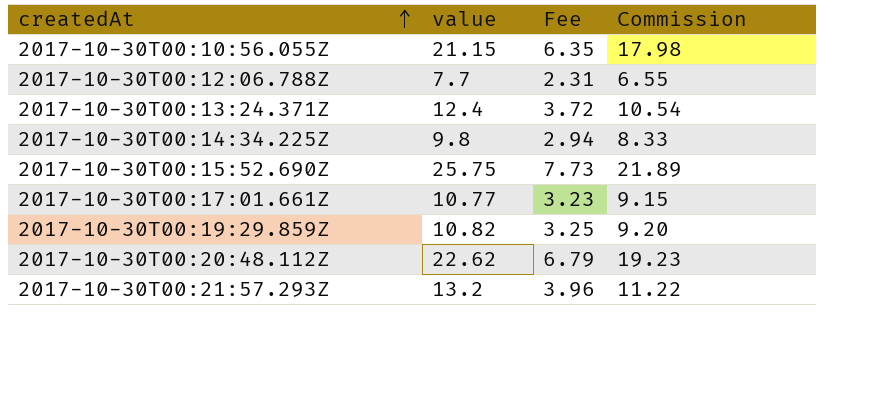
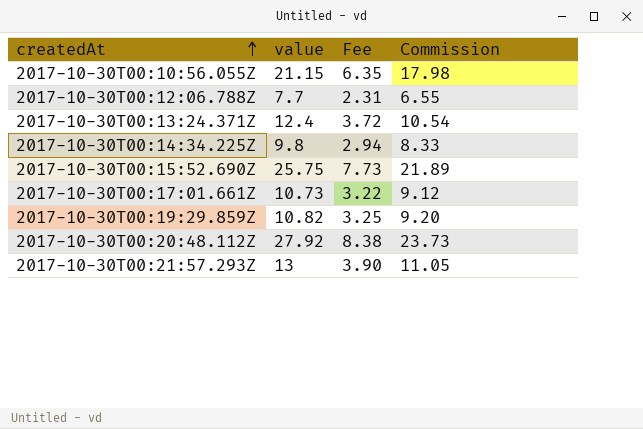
2017-10-30T00:17:01.661Z | value: 10.77 -> 10.73
2017-10-30T00:17:01.661Z | Fee: 3.23 -> 3.22
2017-10-30T00:17:01.661Z | Commission: 9.15 -> 9.12
2017-10-30T00:20:48.112Z | value: 22.62 -> 27.92
2017-10-30T00:20:48.112Z | Fee: 6.79 -> 8.38
2017-10-30T00:20:48.112Z | Commission: 19.23 -> 23.73
2017-10-30T00:21:57.293Z | value: 13.2 -> 13
2017-10-30T00:21:57.293Z | Fee: 3.96 -> 3.90
2017-10-30T00:21:57.293Z | Commission: 11.22 -> 11.05

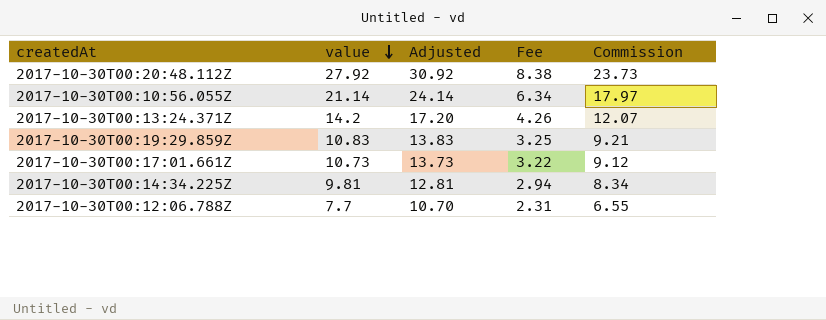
row order: createdAt ascending -> value descending
column Adjusted | formula: none -> [value] + 3
row 2017-10-30T00:15:52.690Z: 25.75 | 7.73 | 21.89 -> none
row 2017-10-30T00:21:57.293Z: 13 | 3.90 | 11.05 -> none
2017-10-30T00:10:56.055Z | value: 21.15 -> 21.14
2017-10-30T00:10:56.055Z | Fee: 6.35 -> 6.34
2017-10-30T00:10:56.055Z | Commission: 17.98 -> 17.97
2017-10-30T00:13:24.371Z | value: 12.4 -> 14.2
2017-10-30T00:13:24.371Z | Fee: 3.72 -> 4.26
2017-10-30T00:13:24.371Z | Commission: 10.54 -> 12.07
2017-10-30T00:19:29.859Z | value: 10.82 -> 10.83
2017-10-30T00:19:29.859Z | Commission: 9.20 -> 9.21
2017-10-30T00:14:34.225Z | value: 9.8 -> 9.81
2017-10-30T00:14:34.225Z | Commission: 8.33 -> 8.34

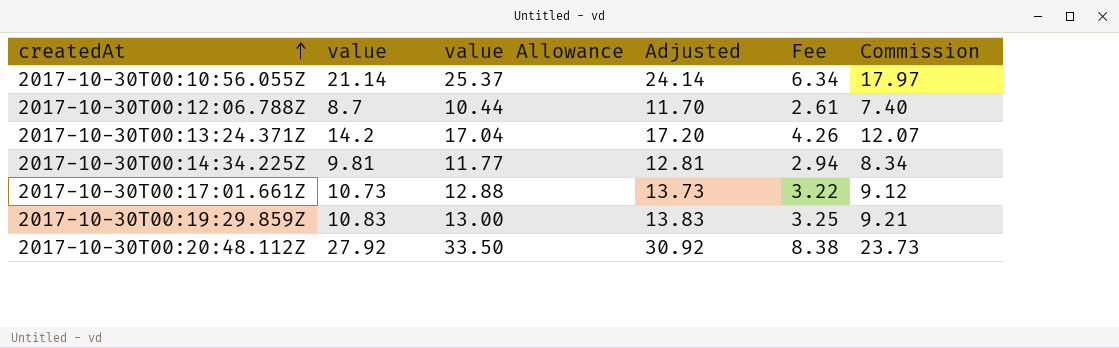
row order: value descending -> createdAt ascending
column value Allowance | formula: none -> [value] * 1.2
2017-10-30T00:12:06.788Z | value: 7.7 -> 8.7
2017-10-30T00:12:06.788Z | Adjusted: 10.70 -> 11.70
2017-10-30T00:12:06.788Z | Fee: 2.31 -> 2.61
2017-10-30T00:12:06.788Z | Commission: 6.55 -> 7.40

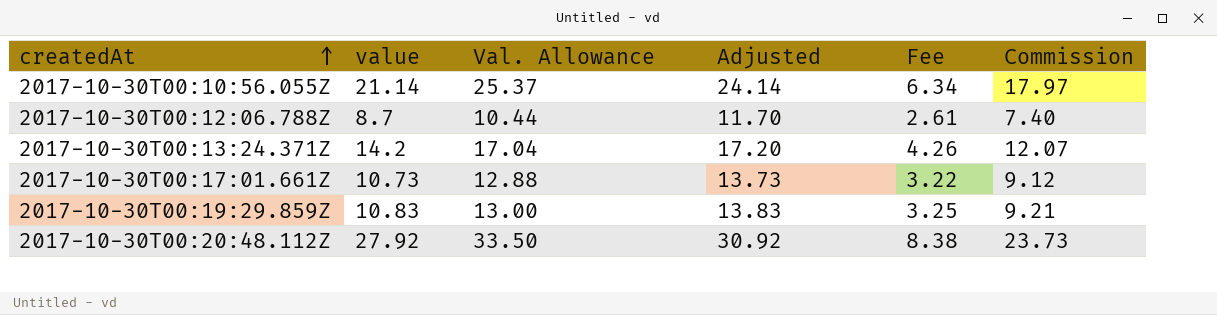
column name: value Allowance -> Val. Allowance
row 2017-10-30T00:14:34.225Z: 9.81 | 11.77 | 12.81 | 2.94 | 8.34 -> none

